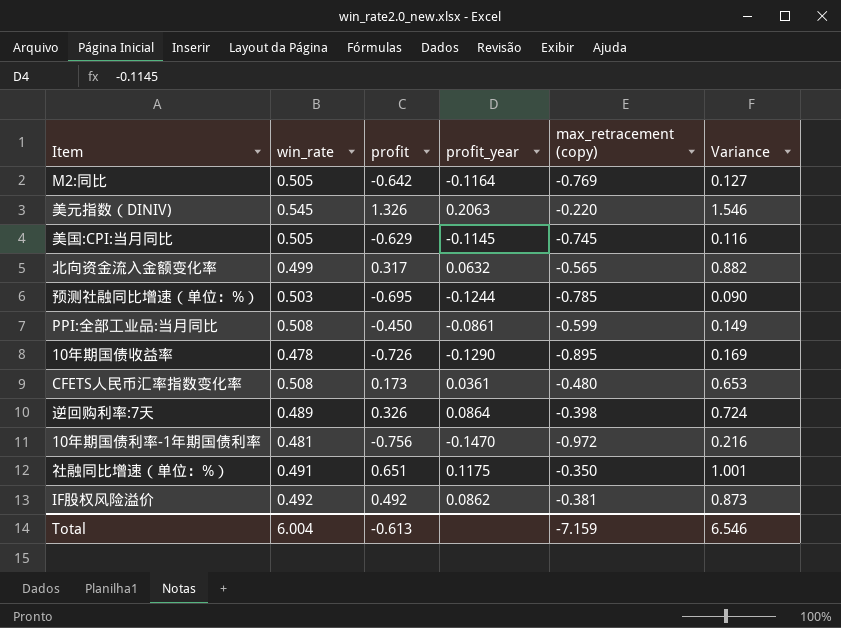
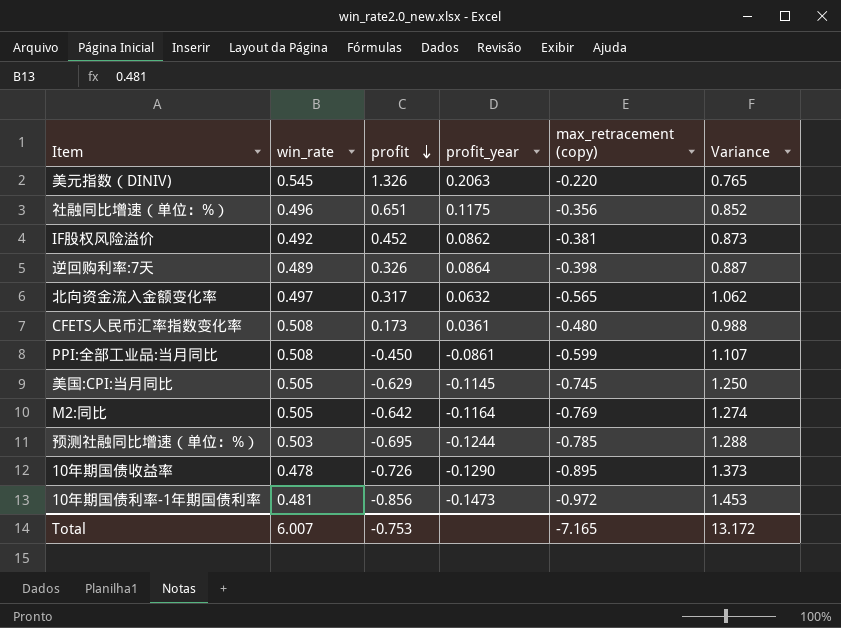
row order: none -> profit descending
column Variance | formula: [profit] - [max_retracement (copy)] -> [win_rate] - [max_retracement (copy)]
社融同比增速（单位：%） | win_rate: 0.491 -> 0.496
社融同比增速（单位：%） | max_retracement (copy): -0.350 -> -0.356
IF股权风险溢价 | profit: 0.492 -> 0.452
北向资金流入金额变化率 | win_rate: 0.499 -> 0.497
10年期国债利率-1年期国债利率 | profit: -0.756 -> -0.856
10年期国债利率-1年期国债利率 | profit_year: -0.1470 -> -0.1473
Total | win_rate: 6.004 -> 6.007
Total | profit: -0.613 -> -0.753
Total | max_retracement (copy): -7.159 -> -7.165
Total | Variance: 6.546 -> 13.172

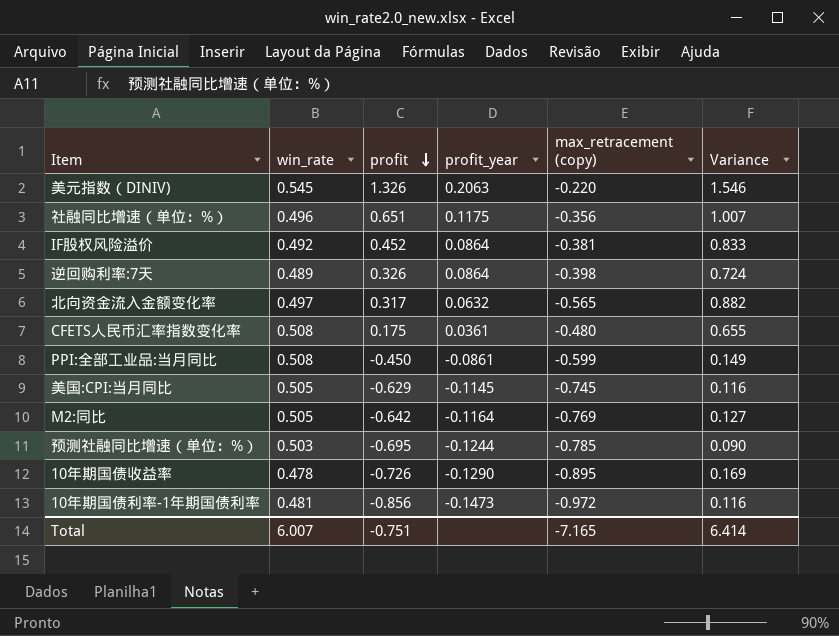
column Variance | formula: [win_rate] - [max_retracement (copy)] -> [profit] - [max_retracement (copy)]
IF股权风险溢价 | profit_year: 0.0862 -> 0.0864
CFETS人民币汇率指数变化率 | profit: 0.173 -> 0.175
Total | profit: -0.753 -> -0.751
Total | Variance: 13.172 -> 6.414

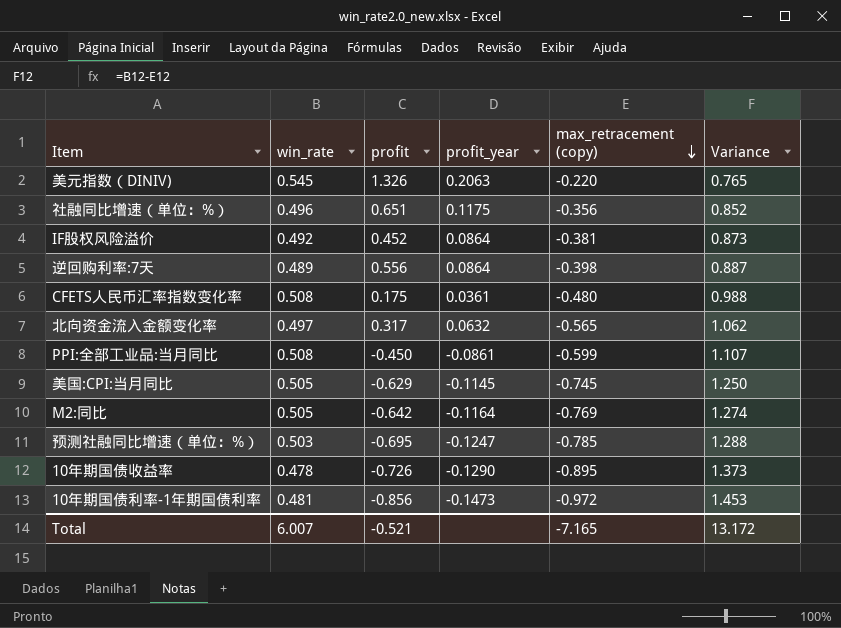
row order: profit descending -> max_retracement (copy) descending
column Variance | formula: [profit] - [max_retracement (copy)] -> [win_rate] - [max_retracement (copy)]
逆回购利率:7天 | profit: 0.326 -> 0.556
预测社融同比增速（单位：%） | profit_year: -0.1244 -> -0.1247
Total | profit: -0.751 -> -0.521
Total | Variance: 6.414 -> 13.172

